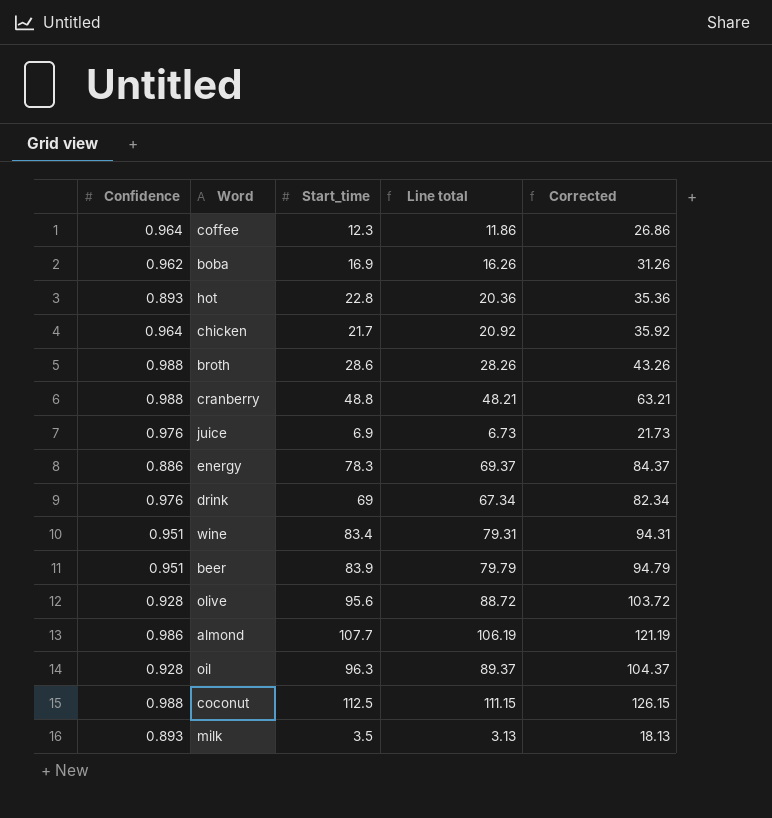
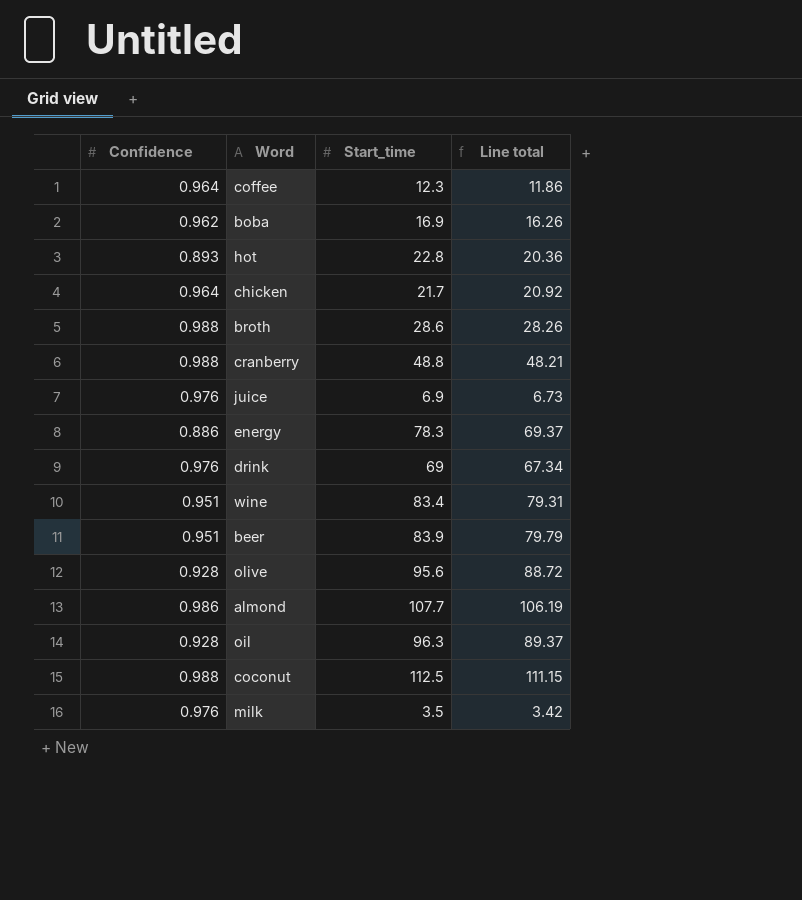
column Corrected | formula: [Line total] + 15 -> none
milk | Confidence: 0.893 -> 0.976
milk | Line total: 3.13 -> 3.42

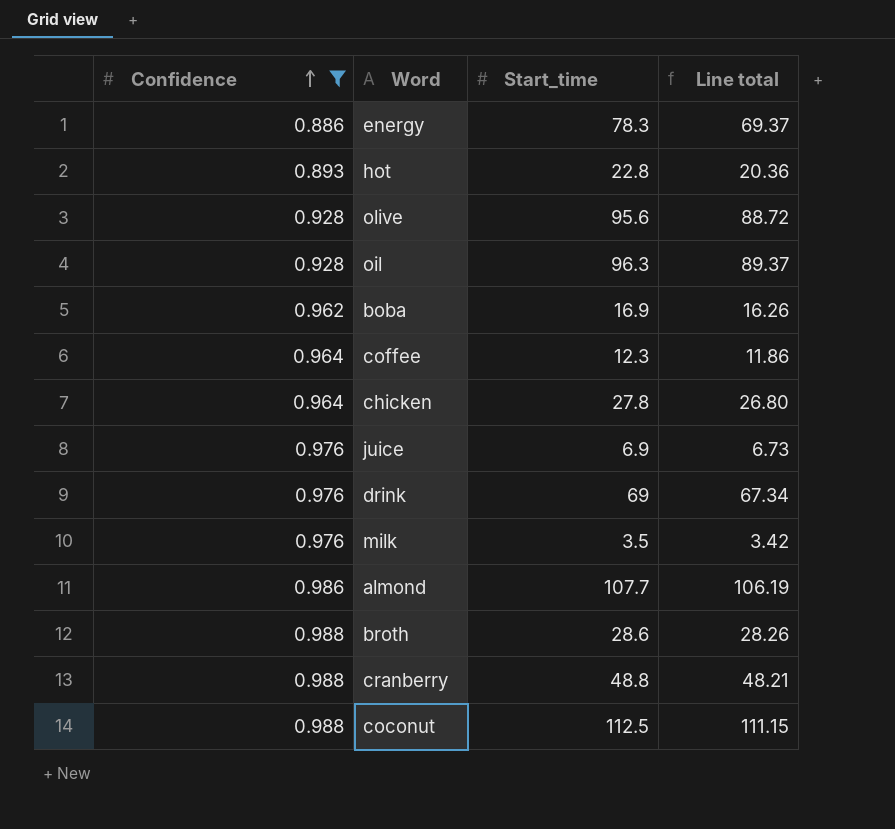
filter: none -> Confidence != 0.951
row order: none -> Confidence ascending
chicken | Start_time: 21.7 -> 27.8
chicken | Line total: 20.92 -> 26.80

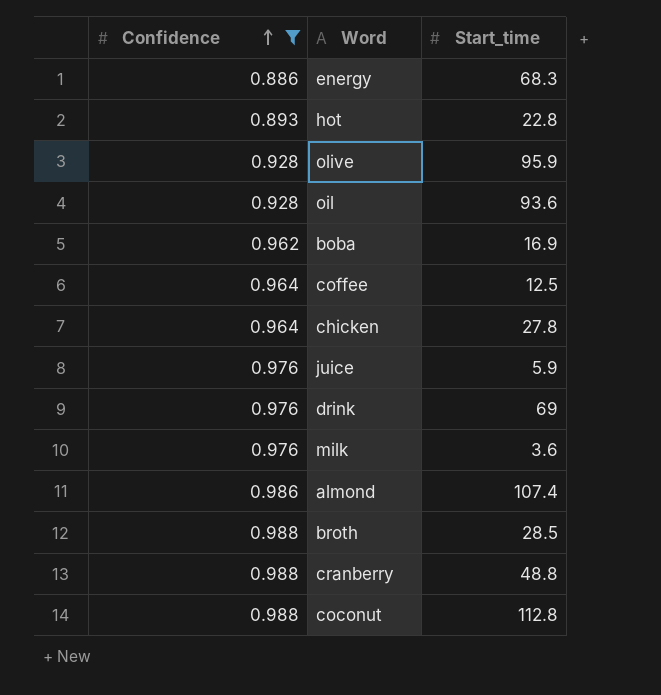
column Line total | formula: [Confidence] * [Start_time] -> none
energy | Start_time: 78.3 -> 68.3
olive | Start_time: 95.6 -> 95.9
oil | Start_time: 96.3 -> 93.6
coffee | Start_time: 12.3 -> 12.5
juice | Start_time: 6.9 -> 5.9
milk | Start_time: 3.5 -> 3.6
almond | Start_time: 107.7 -> 107.4
broth | Start_time: 28.6 -> 28.5
coconut | Start_time: 112.5 -> 112.8

